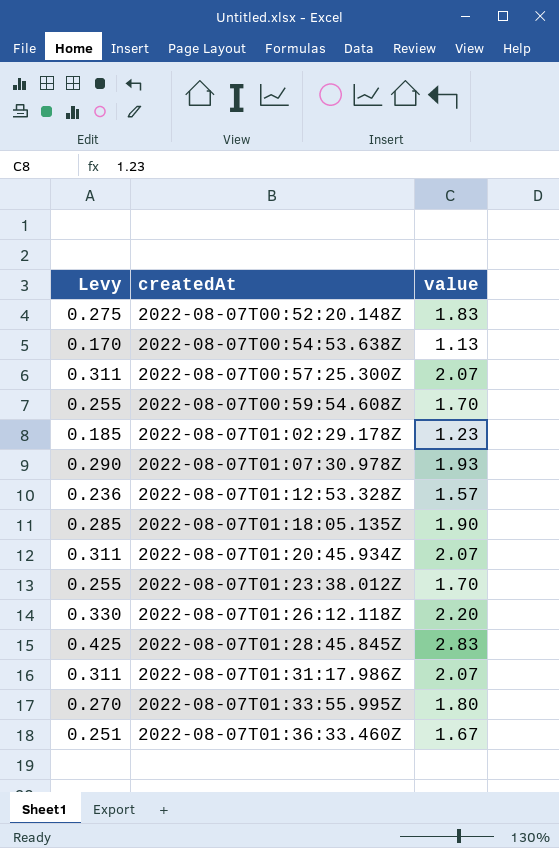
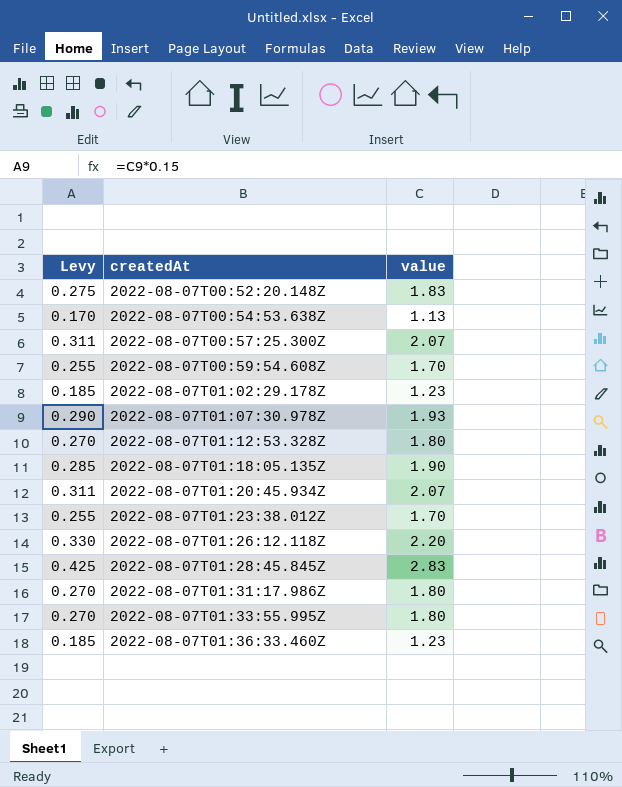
2022-08-07T01:12:53.328Z | Levy: 0.236 -> 0.270
2022-08-07T01:12:53.328Z | value: 1.57 -> 1.80
2022-08-07T01:31:17.986Z | Levy: 0.311 -> 0.270
2022-08-07T01:31:17.986Z | value: 2.07 -> 1.80
2022-08-07T01:36:33.460Z | Levy: 0.251 -> 0.185
2022-08-07T01:36:33.460Z | value: 1.67 -> 1.23

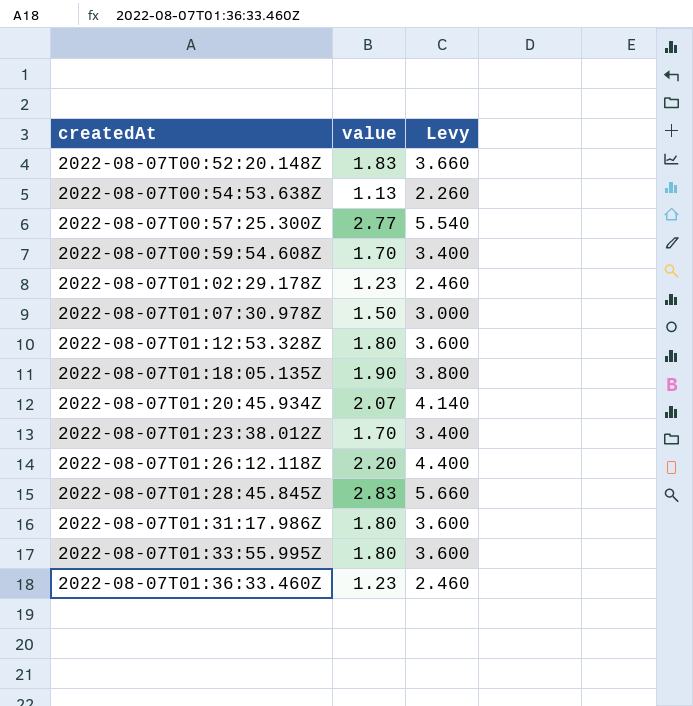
column Levy | formula: [value] * 0.15 -> [value] * 2
column Levy | position: 1 -> 3
2022-08-07T00:57:25.300Z | value: 2.07 -> 2.77
2022-08-07T01:07:30.978Z | value: 1.93 -> 1.50

